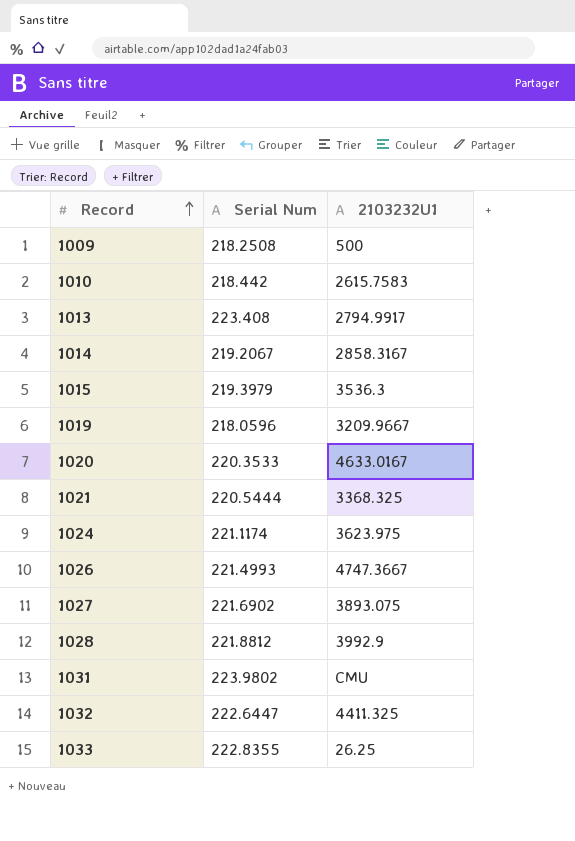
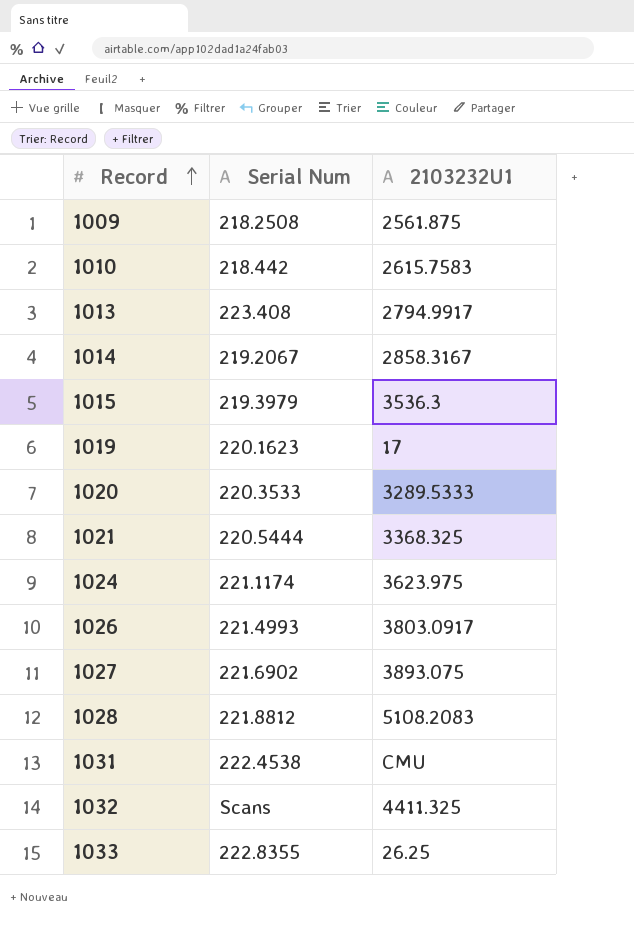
1009 | 2103232U1: 500 -> 2561.875
1019 | Serial Num: 218.0596 -> 220.1623
1019 | 2103232U1: 3209.9667 -> 17
1020 | 2103232U1: 4633.0167 -> 3289.5333
1026 | 2103232U1: 4747.3667 -> 3803.0917
1028 | 2103232U1: 3992.9 -> 5108.2083
1031 | Serial Num: 223.9802 -> 222.4538
1032 | Serial Num: 222.6447 -> Scans

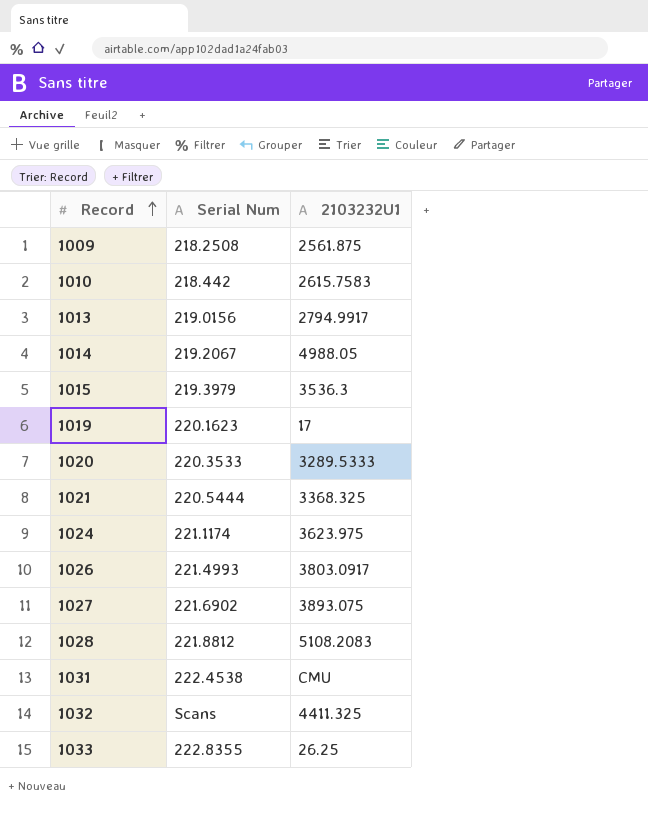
1013 | Serial Num: 223.408 -> 219.0156
1014 | 2103232U1: 2858.3167 -> 4988.05

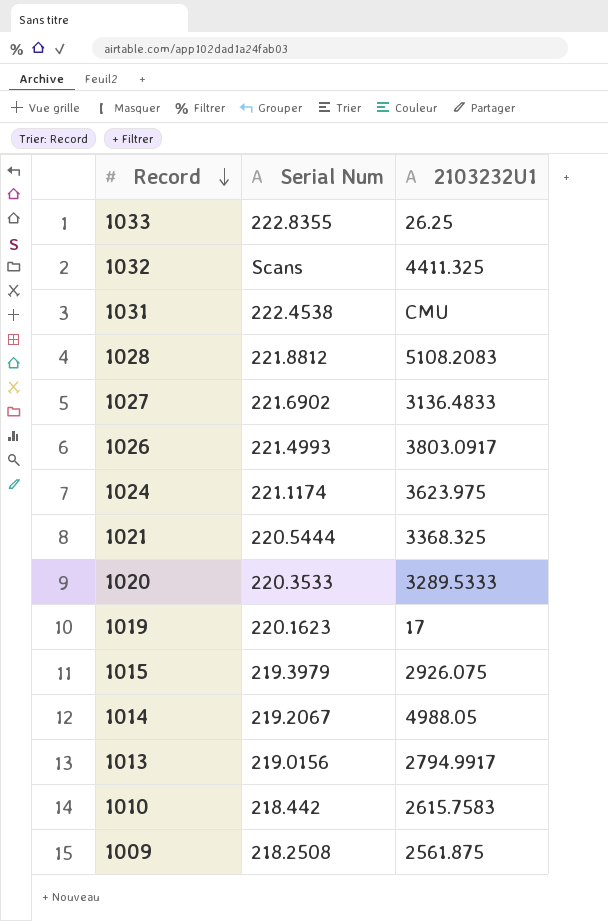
row order: Record ascending -> Record descending
1027 | 2103232U1: 3893.075 -> 3136.4833
1015 | 2103232U1: 3536.3 -> 2926.075

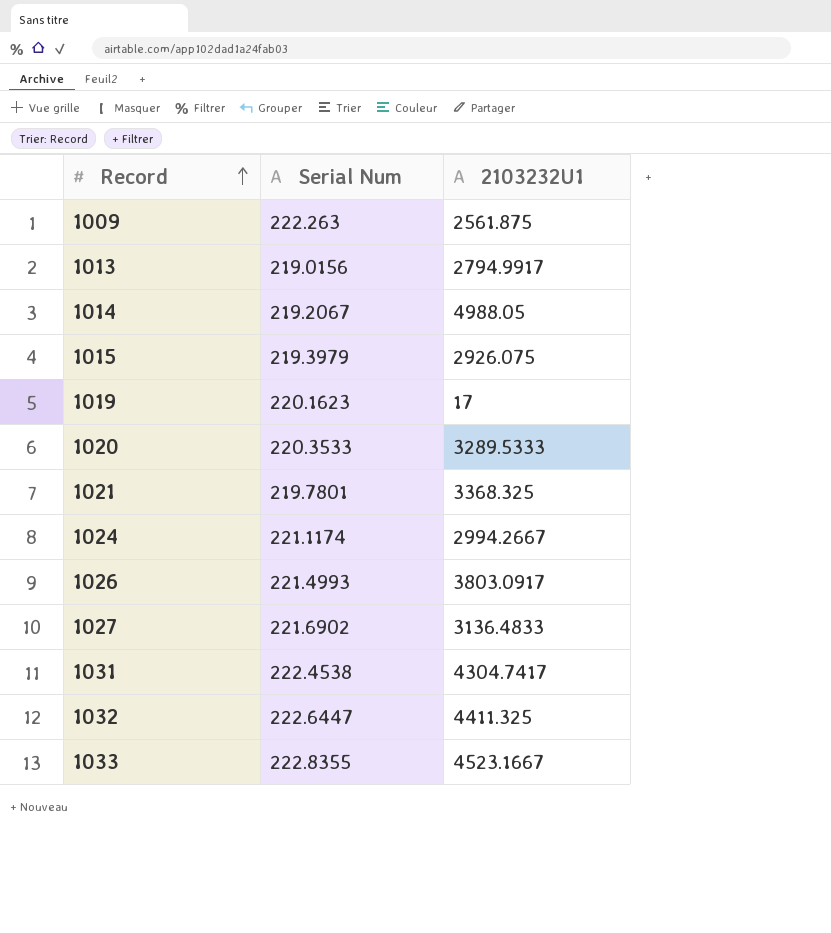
row order: Record descending -> Record ascending
row 1028: 221.8812 | 5108.2083 -> none
row 1010: 218.442 | 2615.7583 -> none
1009 | Serial Num: 218.2508 -> 222.263
1021 | Serial Num: 220.5444 -> 219.7801
1024 | 2103232U1: 3623.975 -> 2994.2667
1031 | 2103232U1: CMU -> 4304.7417
1032 | Serial Num: Scans -> 222.6447
1033 | 2103232U1: 26.25 -> 4523.1667

